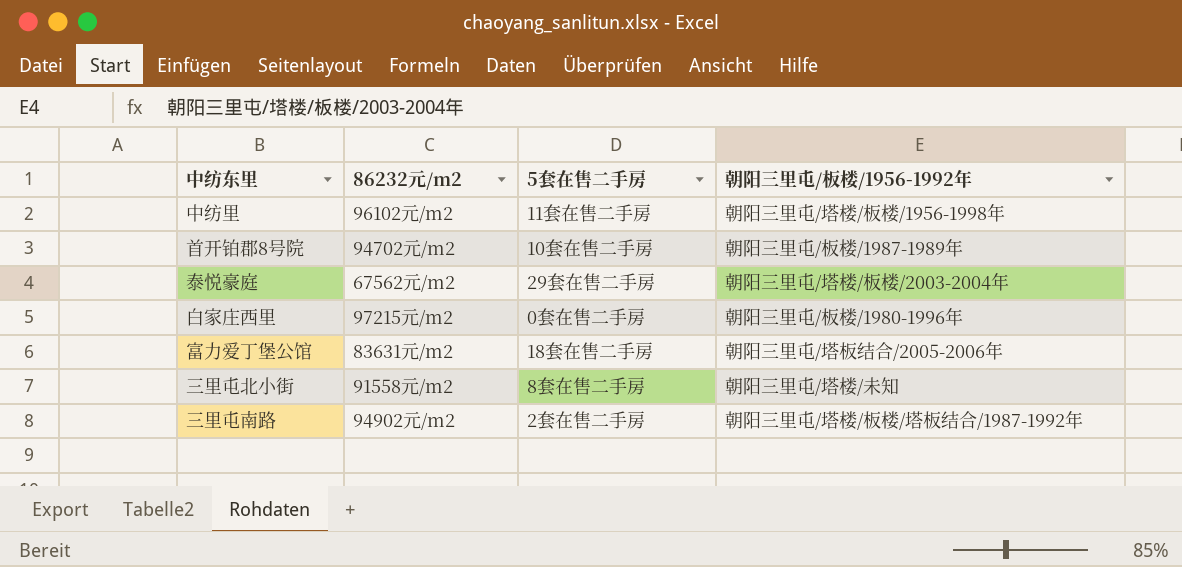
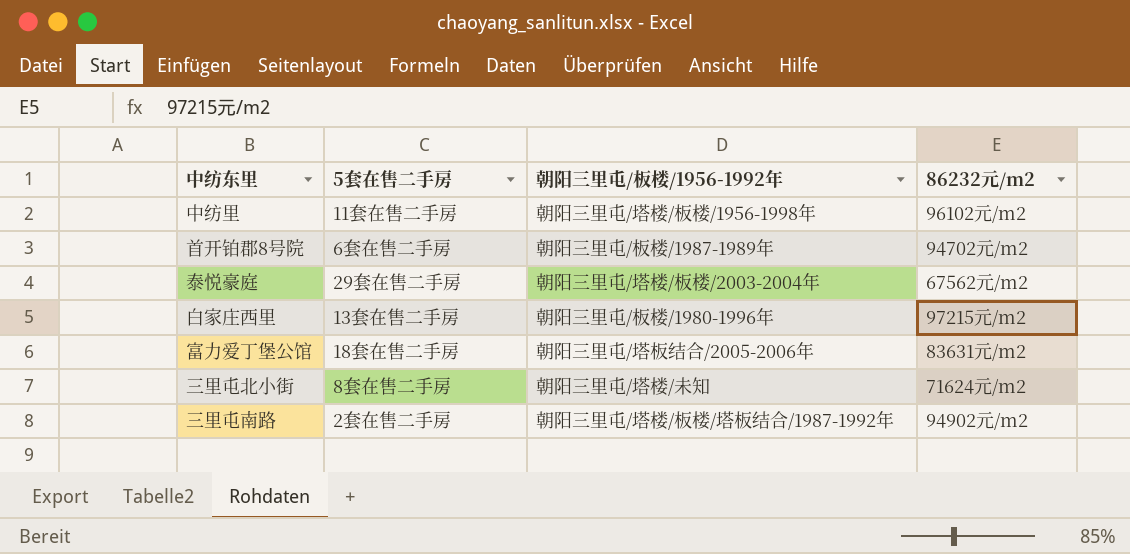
column 86232元/m2 | position: 2 -> 4
首开铂郡8号院 | 5套在售二手房: 10套在售二手房 -> 6套在售二手房
白家庄西里 | 5套在售二手房: 0套在售二手房 -> 13套在售二手房
三里屯北小街 | 86232元/m2: 91558元/m2 -> 71624元/m2

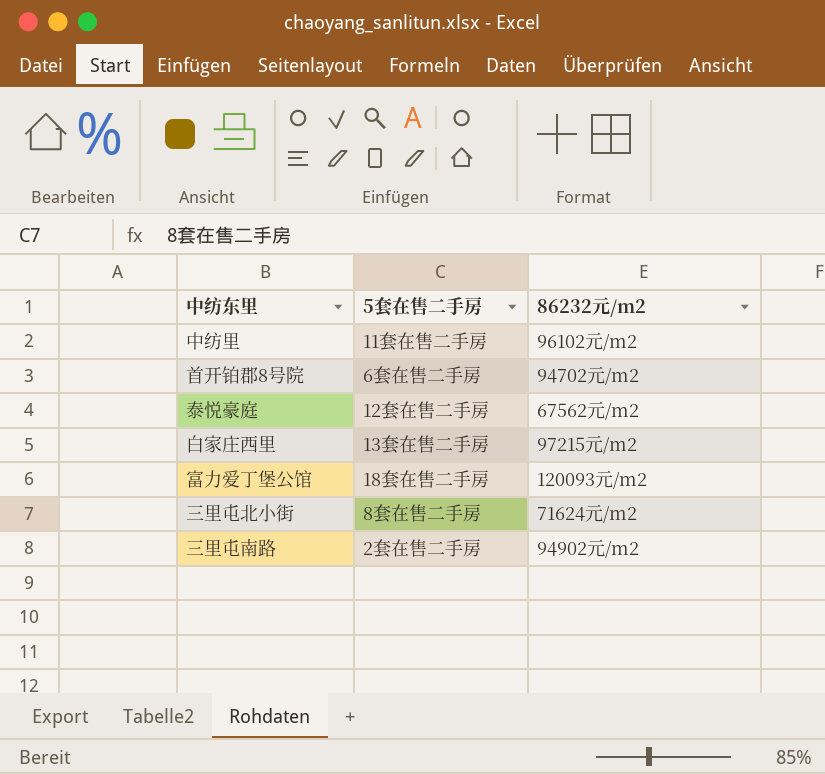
column 朝阳三里屯/板楼/1956-1992年 | position: 3 -> none
泰悦豪庭 | 5套在售二手房: 29套在售二手房 -> 12套在售二手房
富力爱丁堡公馆 | 86232元/m2: 83631元/m2 -> 120093元/m2

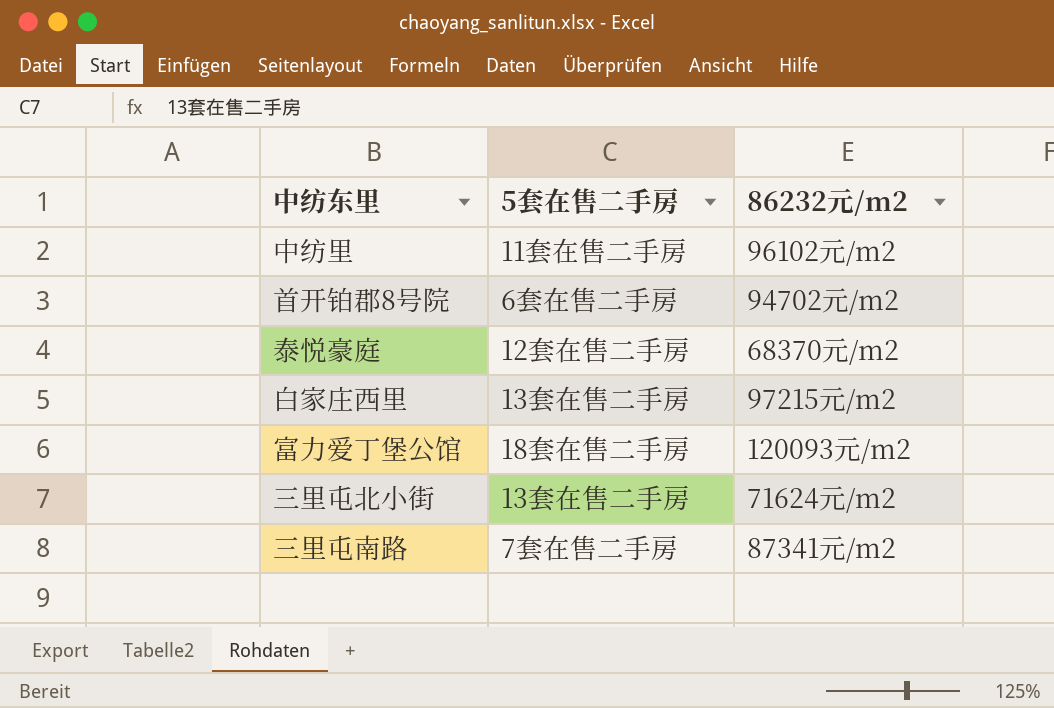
泰悦豪庭 | 86232元/m2: 67562元/m2 -> 68370元/m2
三里屯北小街 | 5套在售二手房: 8套在售二手房 -> 13套在售二手房
三里屯南路 | 5套在售二手房: 2套在售二手房 -> 7套在售二手房
三里屯南路 | 86232元/m2: 94902元/m2 -> 87341元/m2

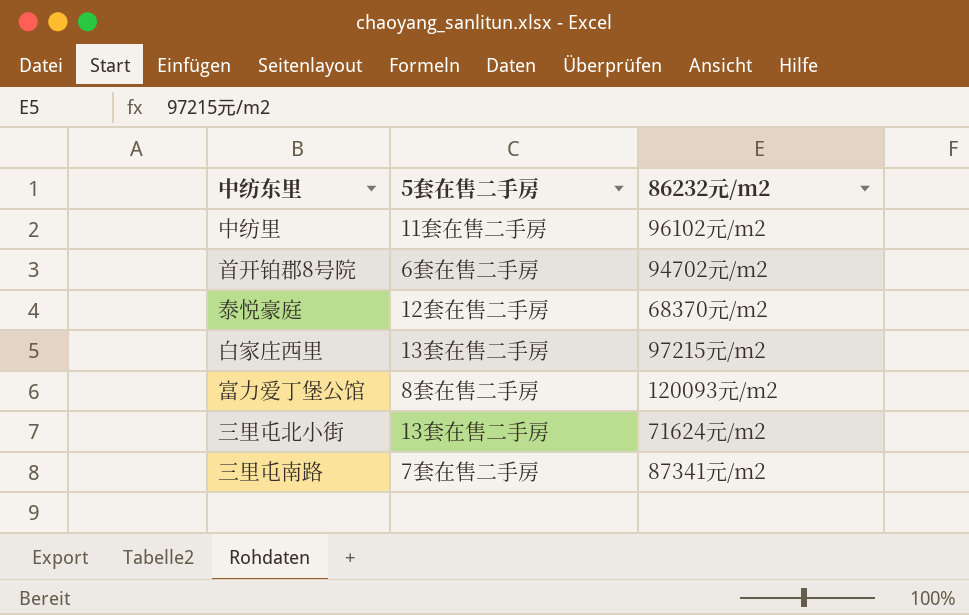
富力爱丁堡公馆 | 5套在售二手房: 18套在售二手房 -> 8套在售二手房

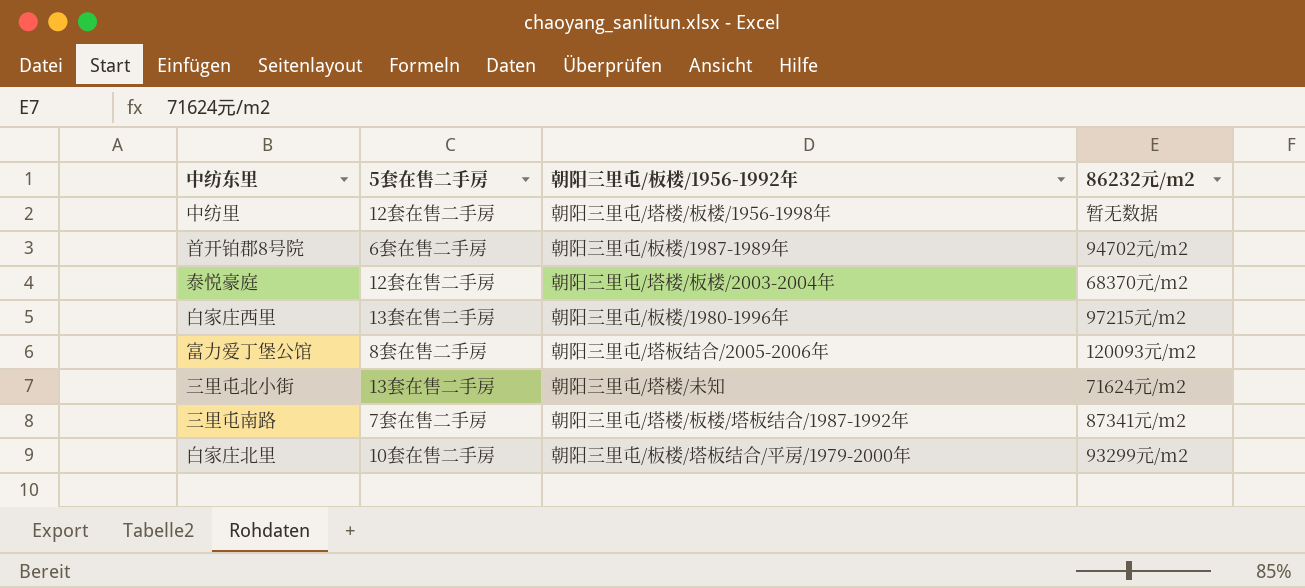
column 朝阳三里屯/板楼/1956-1992年 | position: none -> 3
中纺里 | 5套在售二手房: 11套在售二手房 -> 12套在售二手房
中纺里 | 86232元/m2: 96102元/m2 -> 暂无数据
row 白家庄北里: none -> 10套在售二手房 | 朝阳三里屯/板楼/塔板结合/平房/1979-2000年 | 93299元/m2

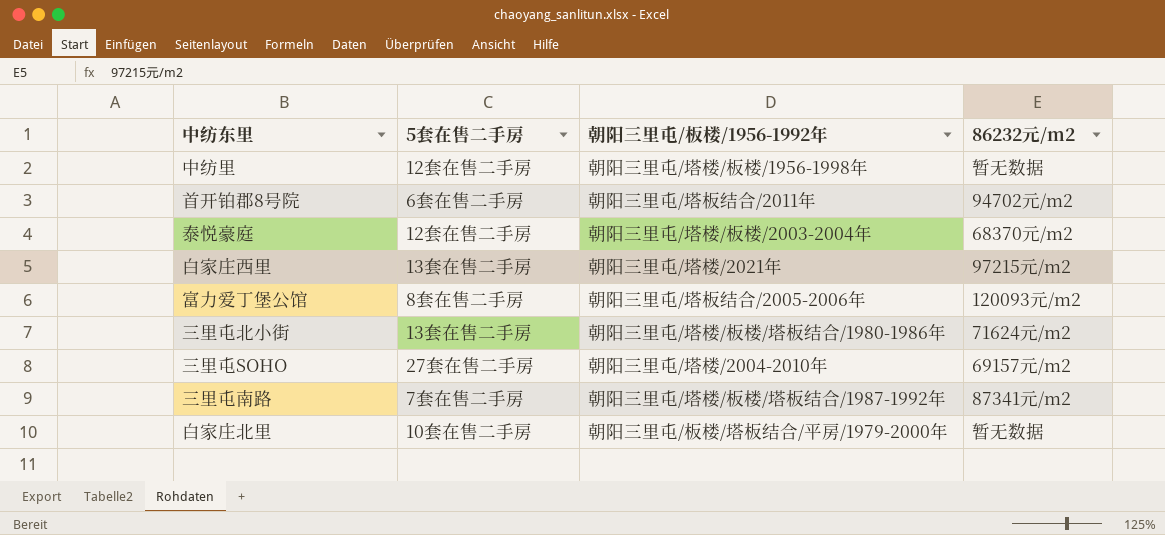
首开铂郡8号院 | 朝阳三里屯/板楼/1956-1992年: 朝阳三里屯/板楼/1987-1989年 -> 朝阳三里屯/塔板结合/2011年
白家庄西里 | 朝阳三里屯/板楼/1956-1992年: 朝阳三里屯/板楼/1980-1996年 -> 朝阳三里屯/塔楼/2021年
三里屯北小街 | 朝阳三里屯/板楼/1956-1992年: 朝阳三里屯/塔楼/未知 -> 朝阳三里屯/塔楼/板楼/塔板结合/1980-1986年
row 三里屯SOHO: none -> 27套在售二手房 | 朝阳三里屯/塔楼/2004-2010年 | 69157元/m2
白家庄北里 | 86232元/m2: 93299元/m2 -> 暂无数据

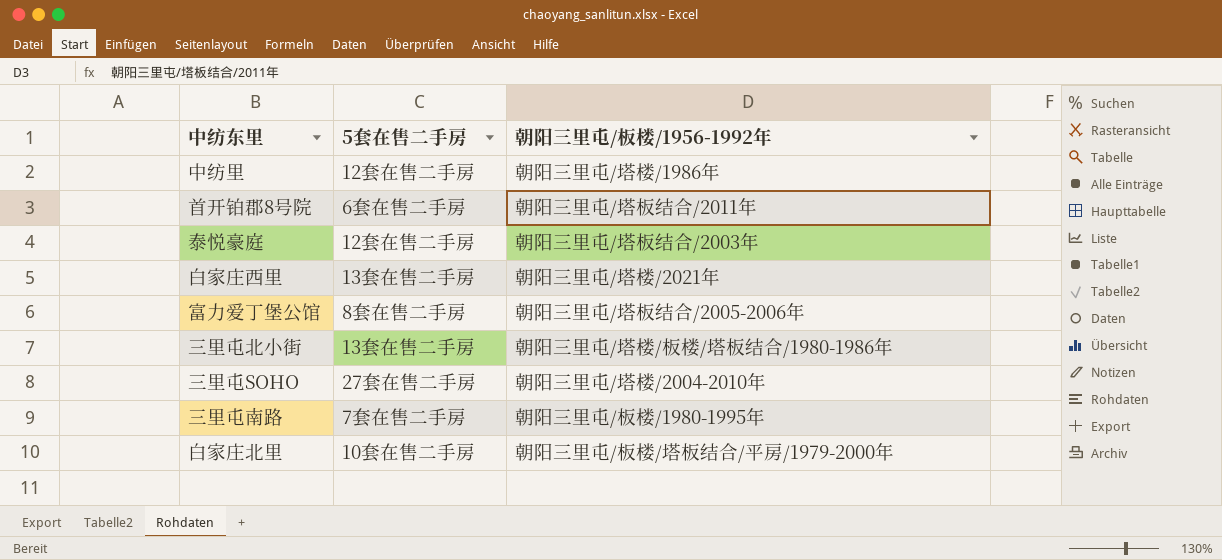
column 86232元/m2 | position: 4 -> none
中纺里 | 朝阳三里屯/板楼/1956-1992年: 朝阳三里屯/塔楼/板楼/1956-1998年 -> 朝阳三里屯/塔楼/1986年
泰悦豪庭 | 朝阳三里屯/板楼/1956-1992年: 朝阳三里屯/塔楼/板楼/2003-2004年 -> 朝阳三里屯/塔板结合/2003年
三里屯南路 | 朝阳三里屯/板楼/1956-1992年: 朝阳三里屯/塔楼/板楼/塔板结合/1987-1992年 -> 朝阳三里屯/板楼/1980-1995年

